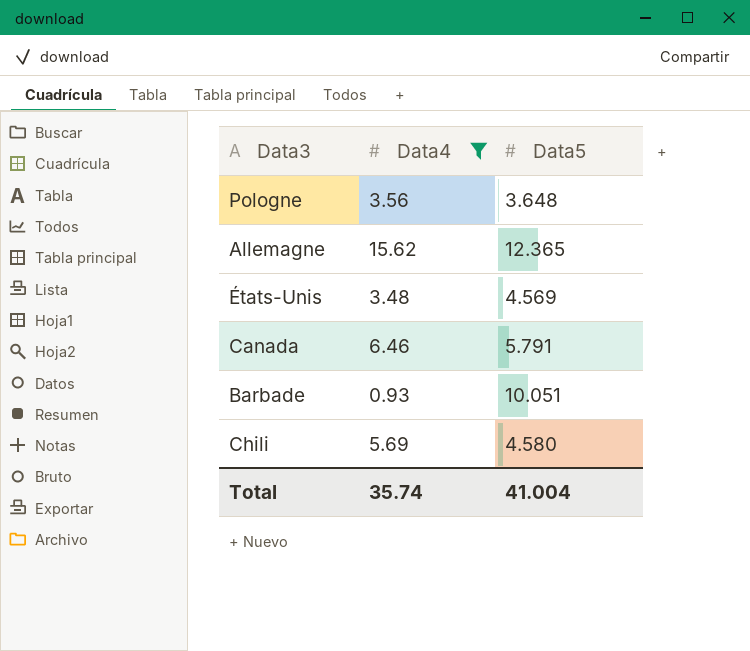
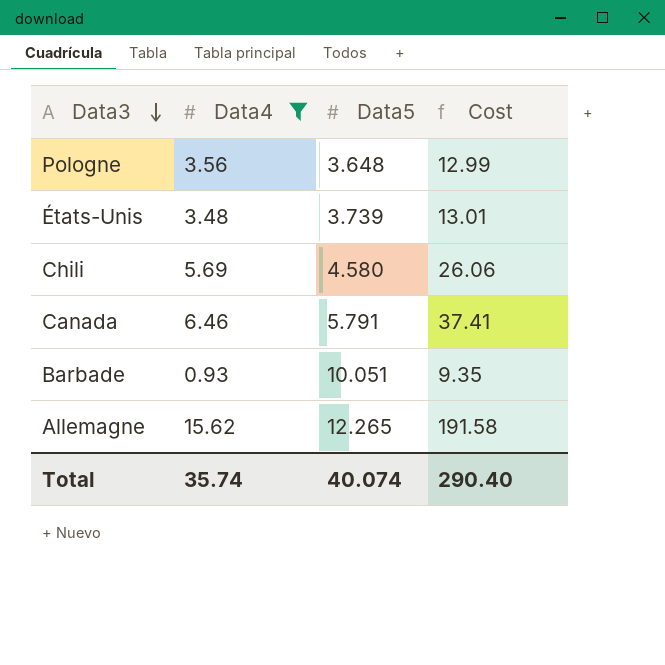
row order: none -> Data3 descending
column Cost | formula: none -> [Data4] * [Data5]
États-Unis | Data5: 4.569 -> 3.739
Allemagne | Data5: 12.365 -> 12.265
Total | Data5: 41.004 -> 40.074

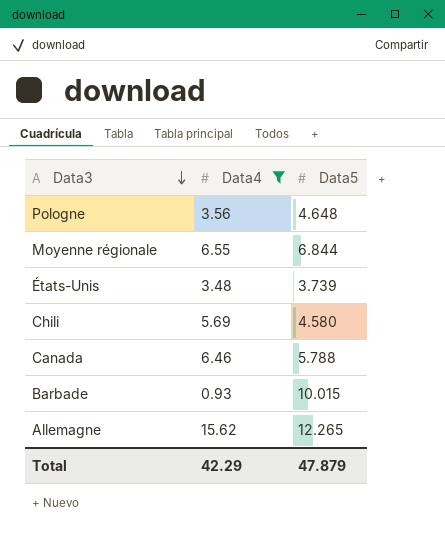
column Cost | formula: [Data4] * [Data5] -> none
Pologne | Data5: 3.648 -> 4.648
row Moyenne régionale: none -> 6.55 | 6.844
Canada | Data5: 5.791 -> 5.788
Barbade | Data5: 10.051 -> 10.015
Total | Data4: 35.74 -> 42.29
Total | Data5: 40.074 -> 47.879

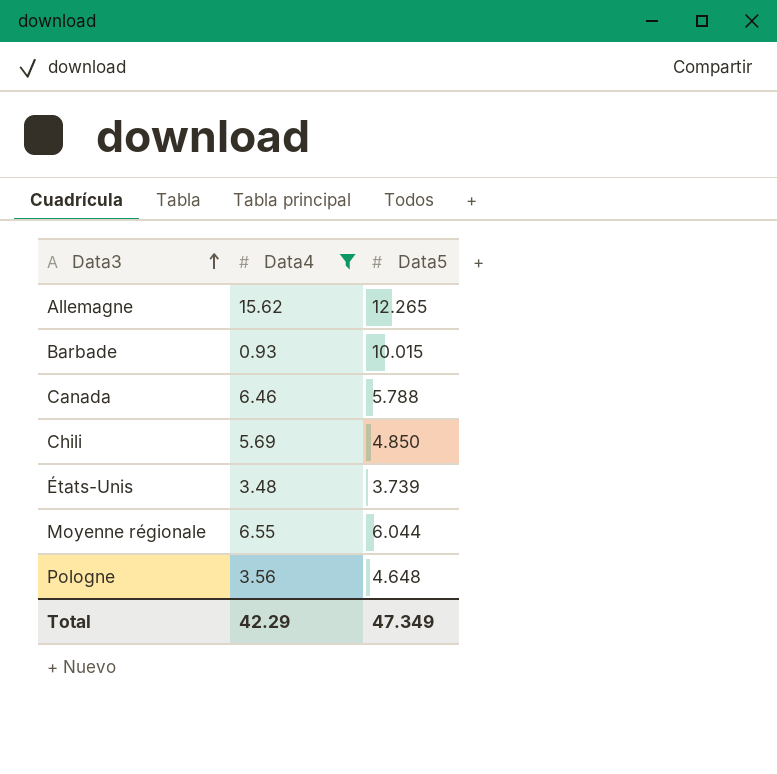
row order: Data3 descending -> Data3 ascending
Chili | Data5: 4.580 -> 4.850
Moyenne régionale | Data5: 6.844 -> 6.044
Total | Data5: 47.879 -> 47.349

